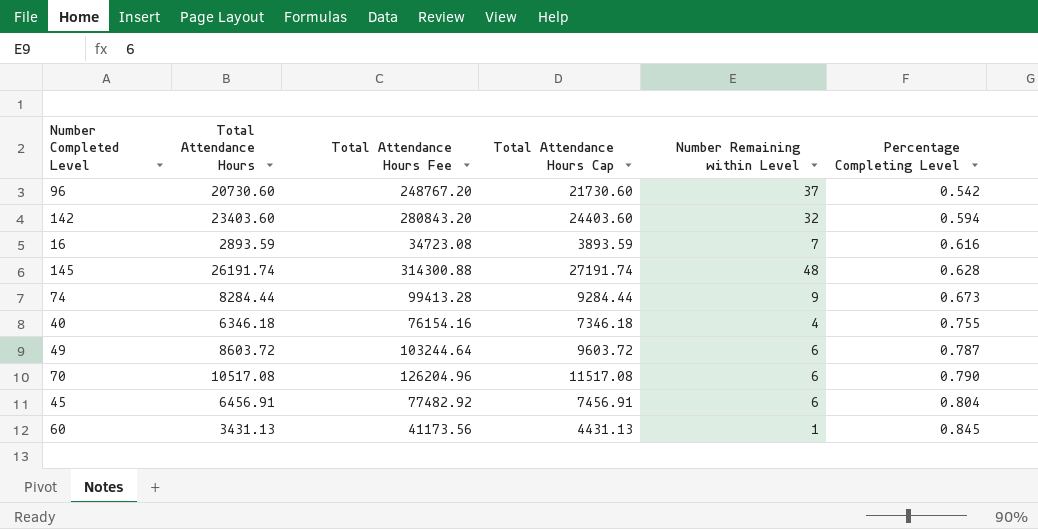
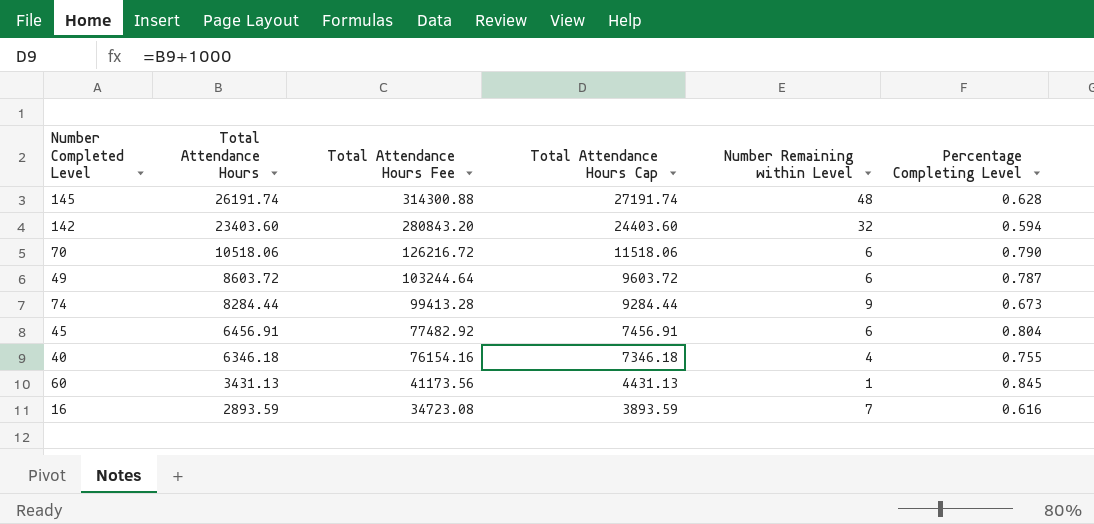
row order: Percentage Completing Level ascending -> Total Attendance Hours descending
row 96: 20730.60 | 248767.20 | 21730.60 | 37 | 0.542 -> none
70 | Total Attendance Hours: 10517.08 -> 10518.06
70 | Total Attendance Hours Fee: 126204.96 -> 126216.72
70 | Total Attendance Hours Cap: 11517.08 -> 11518.06

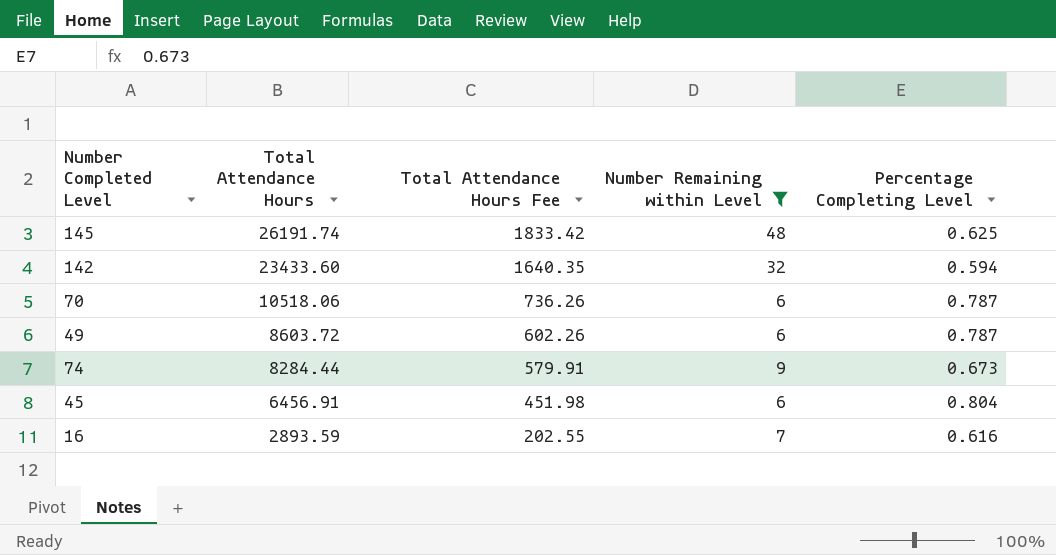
filter: none -> Number Remaining within Level >= 6
column Total Attendance Hours Cap | formula: [Total Attendance Hours] + 1000 -> none
column Total Attendance Hours Fee | formula: [Total Attendance Hours] * 12 -> [Total Attendance Hours] * 0.07
145 | Percentage Completing Level: 0.628 -> 0.625
142 | Total Attendance Hours: 23403.60 -> 23433.60
70 | Percentage Completing Level: 0.790 -> 0.787

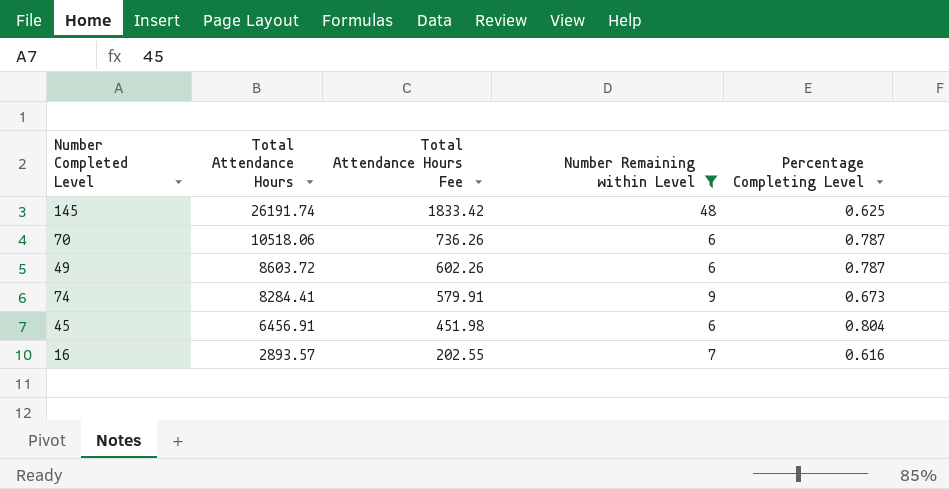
row 142: 23433.60 | 1640.35 | 32 | 0.594 -> none
74 | Total Attendance Hours: 8284.44 -> 8284.41
16 | Total Attendance Hours: 2893.59 -> 2893.57

